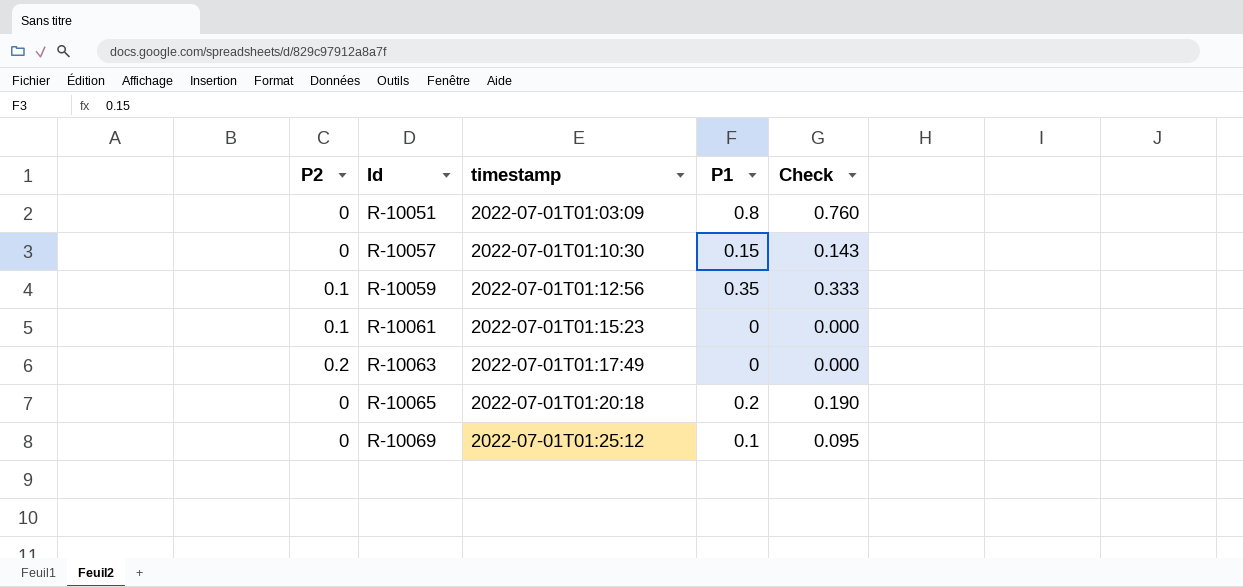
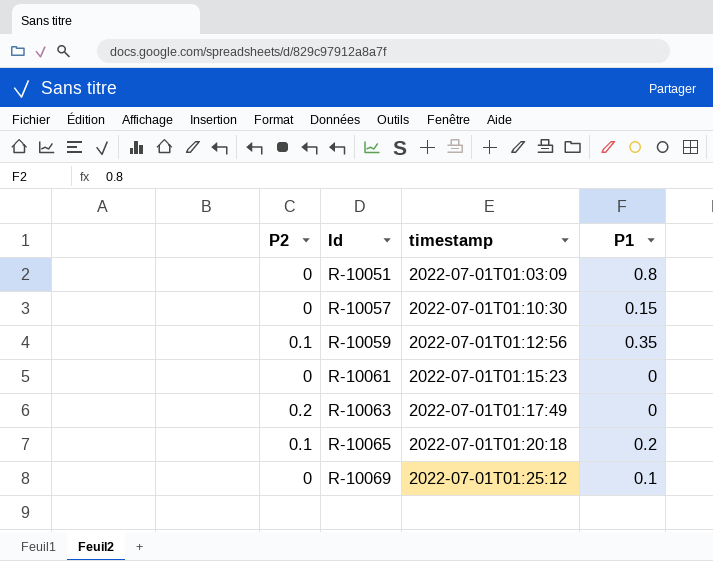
column Check | formula: [P1] * 0.95 -> none
R-10061 | P2: 0.1 -> 0
R-10065 | P2: 0 -> 0.1

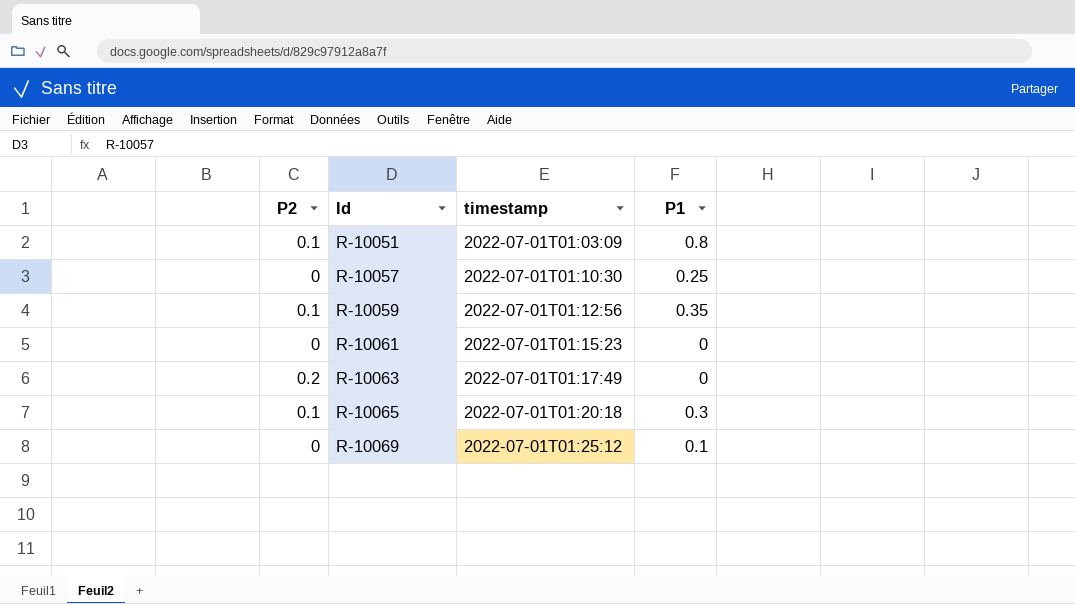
R-10051 | P2: 0 -> 0.1
R-10057 | P1: 0.15 -> 0.25
R-10065 | P1: 0.2 -> 0.3

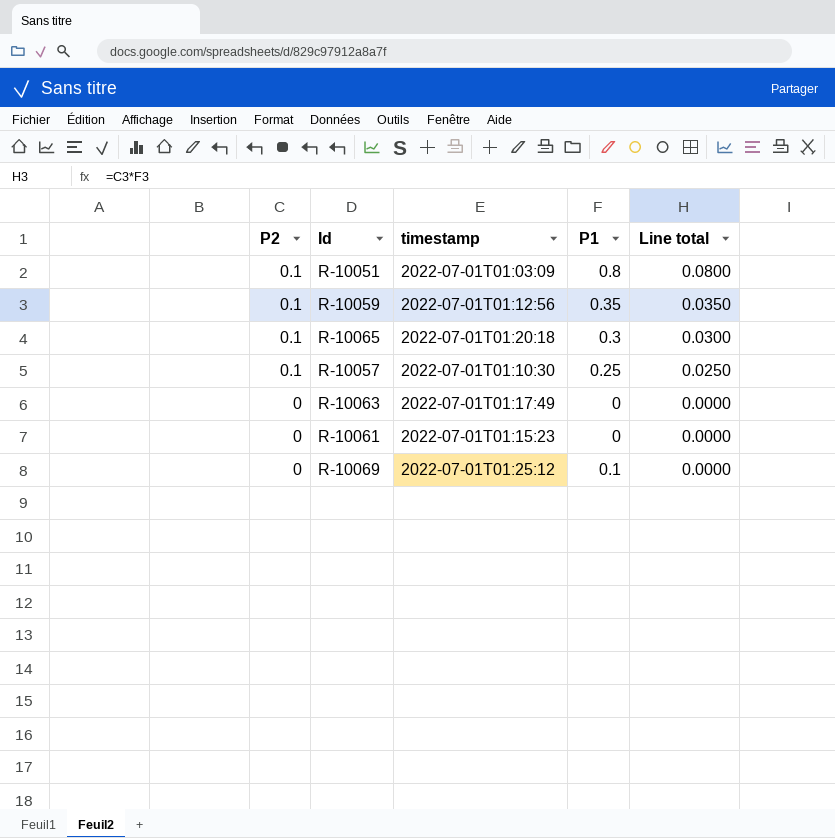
row order: Id ascending -> P2 descending
column Line total | formula: none -> [P2] * [P1]
R-10057 | P2: 0 -> 0.1
R-10063 | P2: 0.2 -> 0

